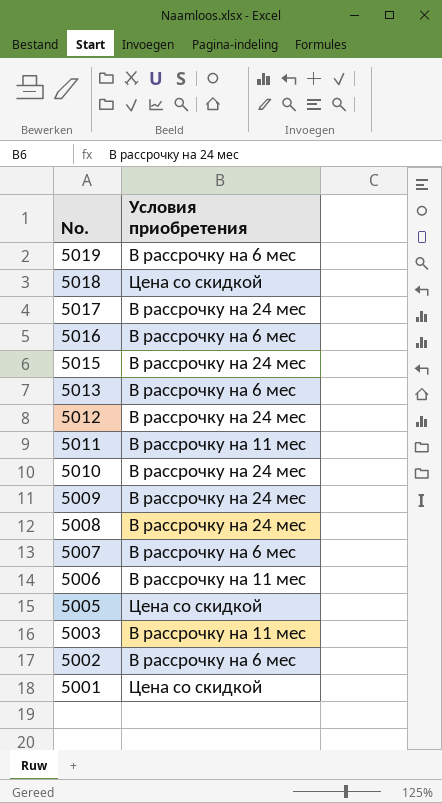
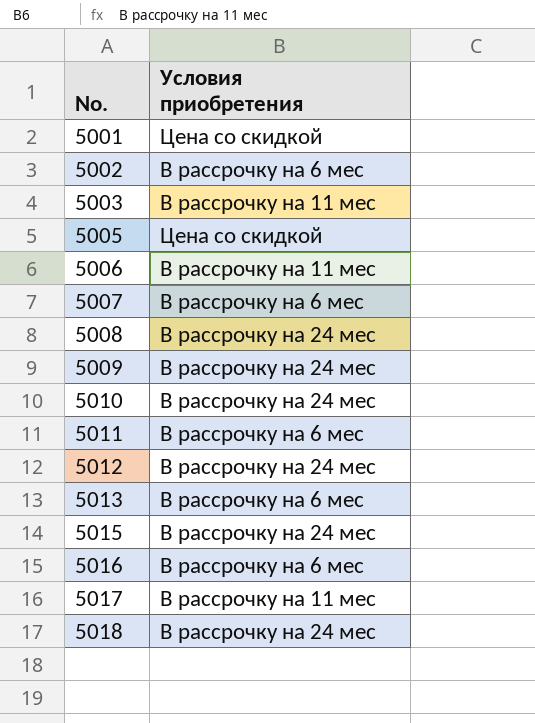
row order: No. descending -> No. ascending
row 5019: В рассрочку на 6 мес -> none
5011 | Условия приобретения: В рассрочку на 11 мес -> В рассрочку на 6 мес
5017 | Условия приобретения: В рассрочку на 24 мес -> В рассрочку на 11 мес
5018 | Условия приобретения: Цена со скидкой -> В рассрочку на 24 мес

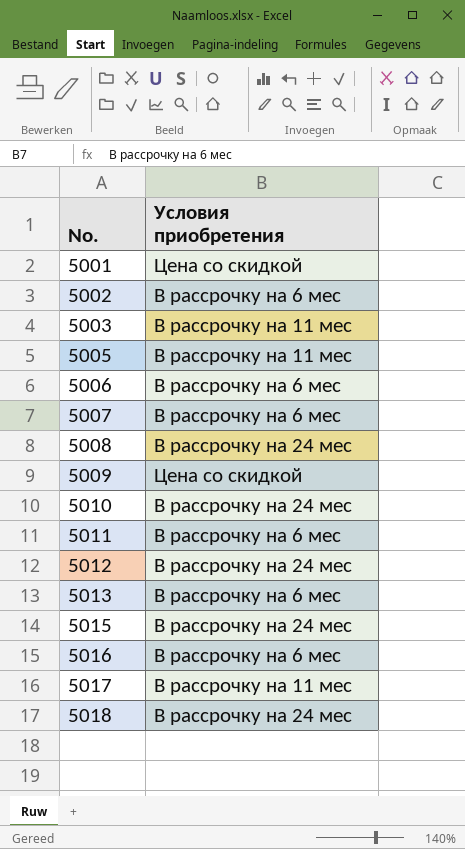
5005 | Условия приобретения: Цена со скидкой -> В рассрочку на 11 мес
5006 | Условия приобретения: В рассрочку на 11 мес -> В рассрочку на 6 мес
5009 | Условия приобретения: В рассрочку на 24 мес -> Цена со скидкой

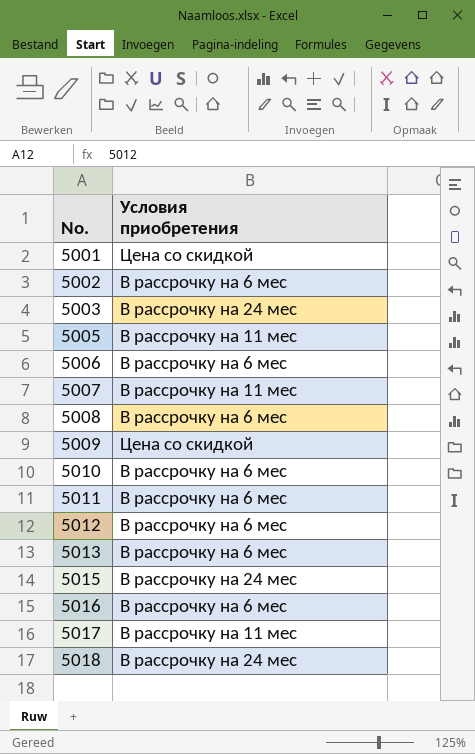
5003 | Условия приобретения: В рассрочку на 11 мес -> В рассрочку на 24 мес
5007 | Условия приобретения: В рассрочку на 6 мес -> В рассрочку на 11 мес
5008 | Условия приобретения: В рассрочку на 24 мес -> В рассрочку на 6 мес
5010 | Условия приобретения: В рассрочку на 24 мес -> В рассрочку на 6 мес
5012 | Условия приобретения: В рассрочку на 24 мес -> В рассрочку на 6 мес

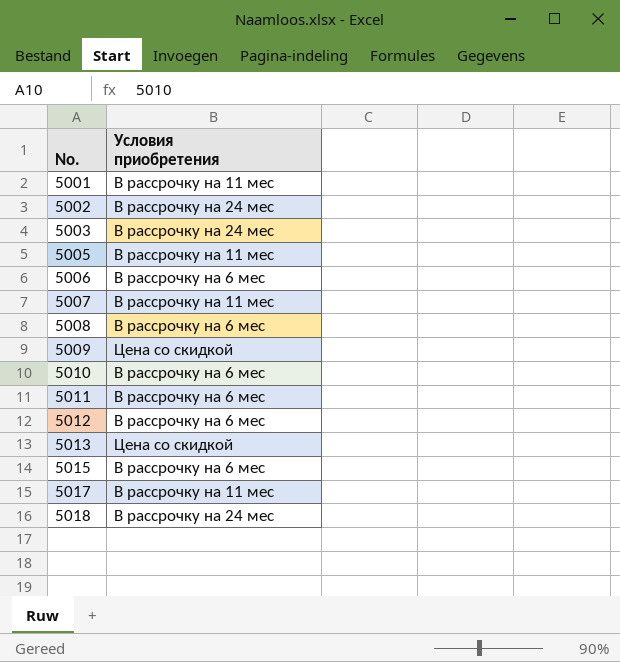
row 5016: В рассрочку на 6 мес -> none
5001 | Условия приобретения: Цена со скидкой -> В рассрочку на 11 мес
5002 | Условия приобретения: В рассрочку на 6 мес -> В рассрочку на 24 мес
5013 | Условия приобретения: В рассрочку на 6 мес -> Цена со скидкой
5015 | Условия приобретения: В рассрочку на 24 мес -> В рассрочку на 6 мес

